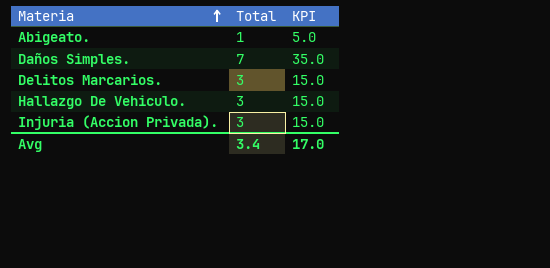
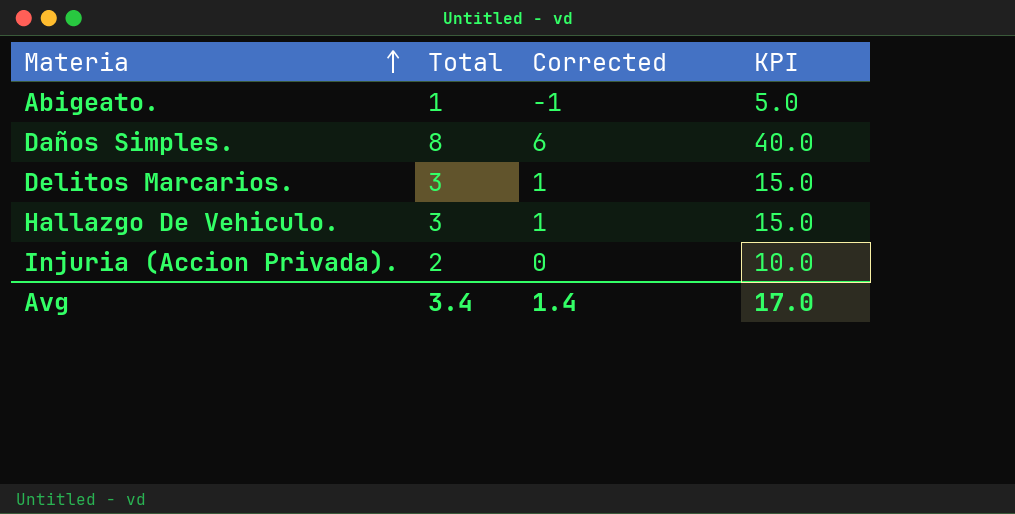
column Corrected | formula: none -> [Total] - 2
Daños Simples. | Total: 7 -> 8
Daños Simples. | KPI: 35.0 -> 40.0
Injuria (Accion Privada). | Total: 3 -> 2
Injuria (Accion Privada). | KPI: 15.0 -> 10.0

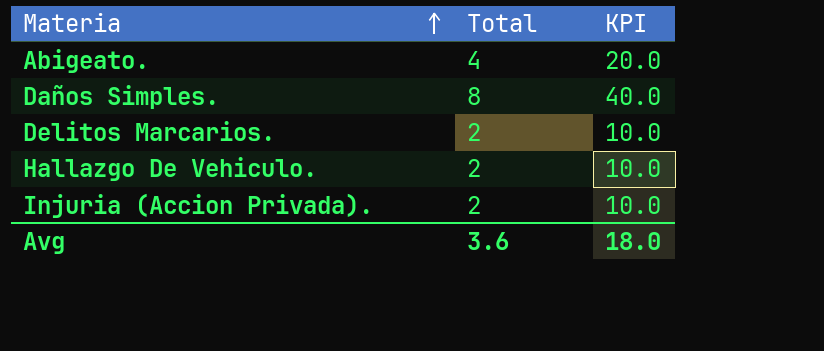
column Corrected | formula: [Total] - 2 -> none
Abigeato. | Total: 1 -> 4
Abigeato. | KPI: 5.0 -> 20.0
Delitos Marcarios. | Total: 3 -> 2
Delitos Marcarios. | KPI: 15.0 -> 10.0
Hallazgo De Vehiculo. | Total: 3 -> 2
Hallazgo De Vehiculo. | KPI: 15.0 -> 10.0
Avg | Total: 3.4 -> 3.6
Avg | KPI: 17.0 -> 18.0

